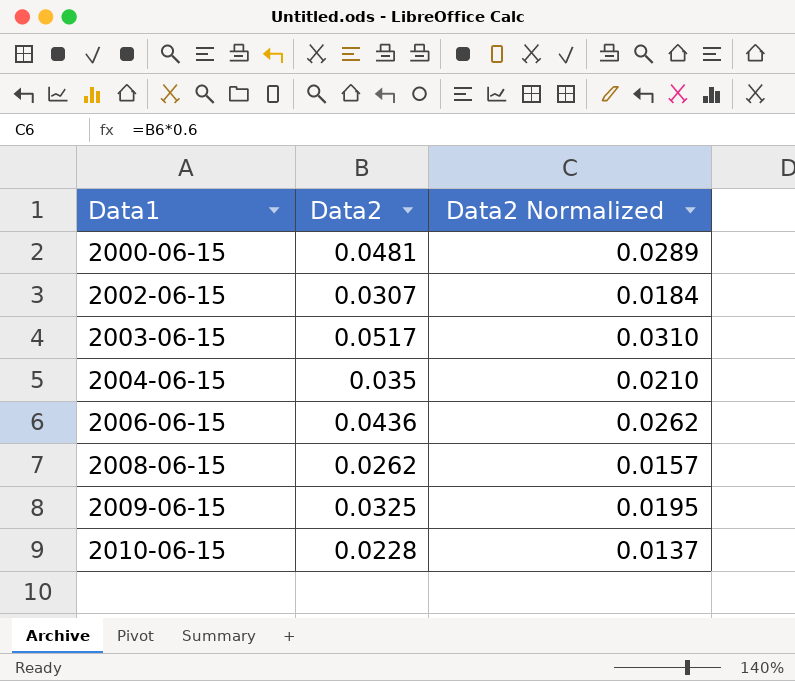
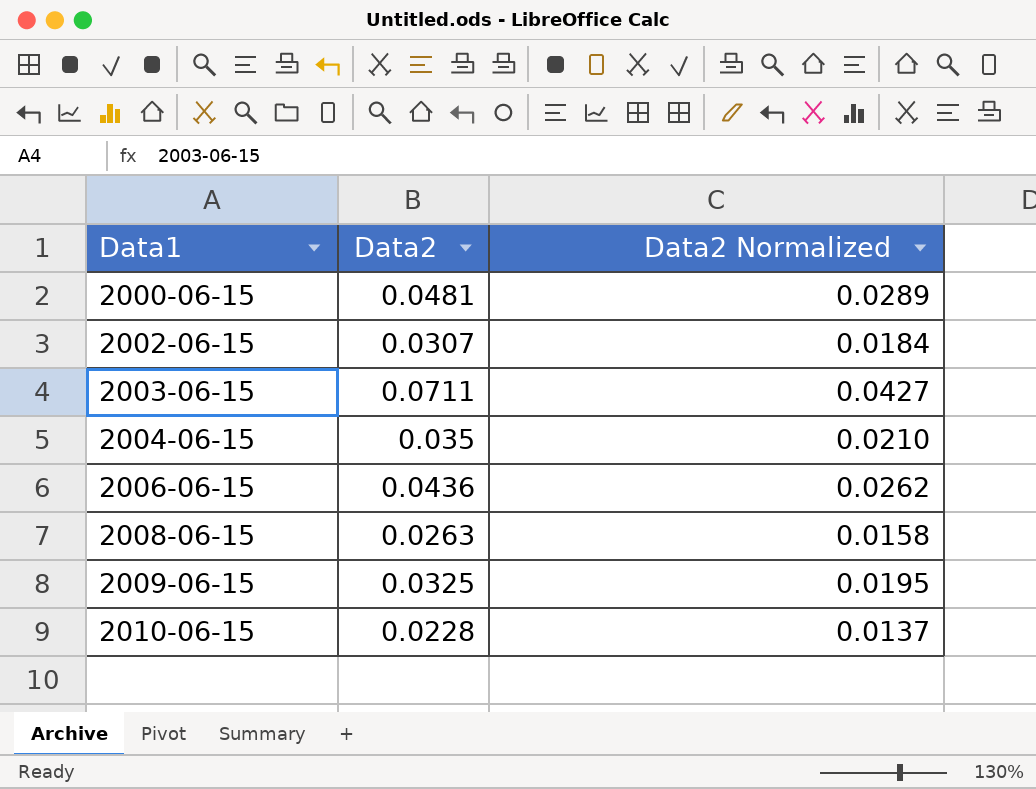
2003-06-15 | Data2: 0.0517 -> 0.0711
2003-06-15 | Data2 Normalized: 0.0310 -> 0.0427
2008-06-15 | Data2: 0.0262 -> 0.0263
2008-06-15 | Data2 Normalized: 0.0157 -> 0.0158

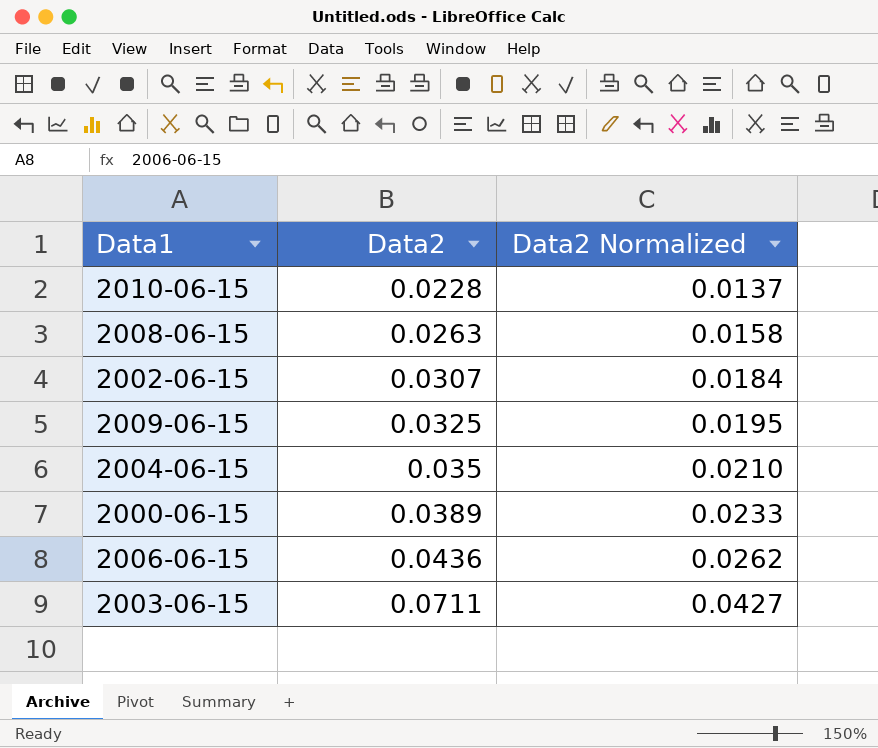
row order: Data1 ascending -> Data2 ascending
2000-06-15 | Data2: 0.0481 -> 0.0389
2000-06-15 | Data2 Normalized: 0.0289 -> 0.0233

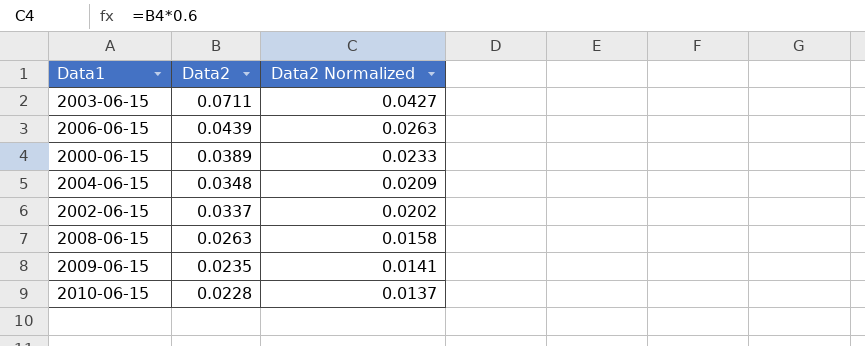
row order: Data2 ascending -> Data2 descending
2006-06-15 | Data2: 0.0436 -> 0.0439
2006-06-15 | Data2 Normalized: 0.0262 -> 0.0263
2004-06-15 | Data2: 0.035 -> 0.0348
2004-06-15 | Data2 Normalized: 0.0210 -> 0.0209
2002-06-15 | Data2: 0.0307 -> 0.0337
2002-06-15 | Data2 Normalized: 0.0184 -> 0.0202
2009-06-15 | Data2: 0.0325 -> 0.0235
2009-06-15 | Data2 Normalized: 0.0195 -> 0.0141

